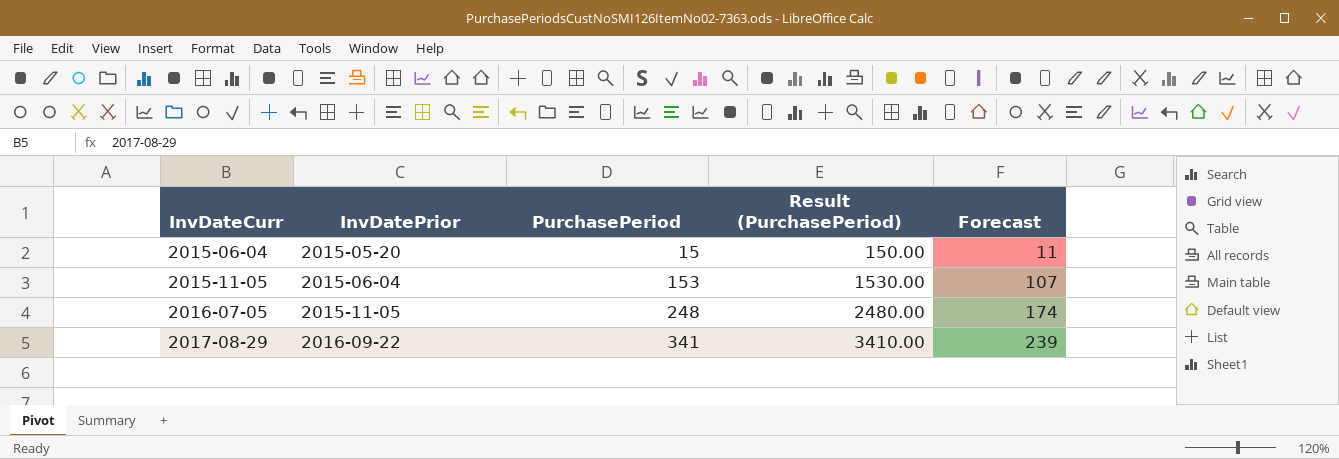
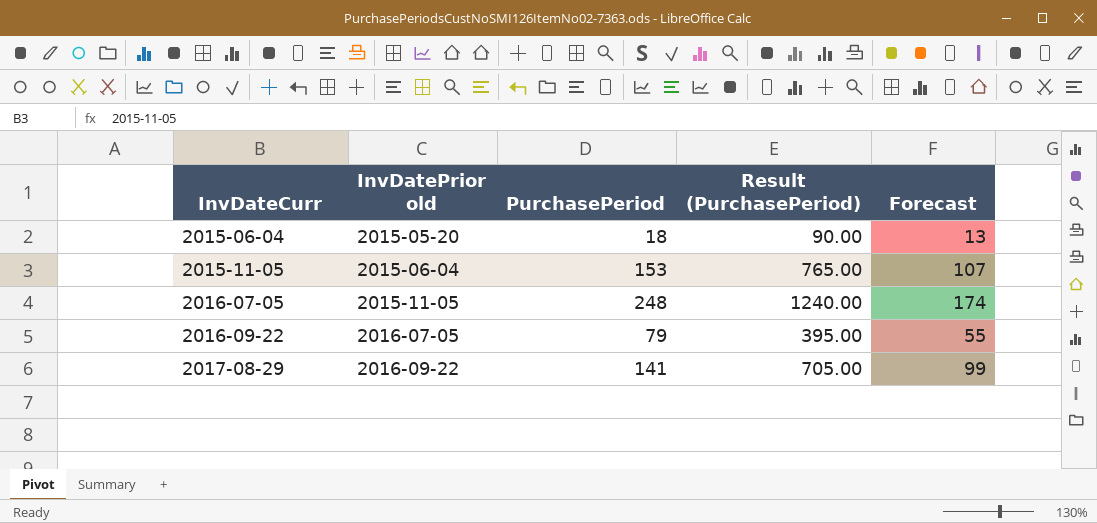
column name: InvDatePrior -> InvDatePrior old
column Result (PurchasePeriod) | formula: [PurchasePeriod] * 10 -> [PurchasePeriod] * 5
2015-06-04 | PurchasePeriod: 15 -> 18
2015-06-04 | Forecast: 11 -> 13
row 2016-09-22: none -> 2016-07-05 | 79 | 395.00 | 55
2017-08-29 | PurchasePeriod: 341 -> 141
2017-08-29 | Forecast: 239 -> 99

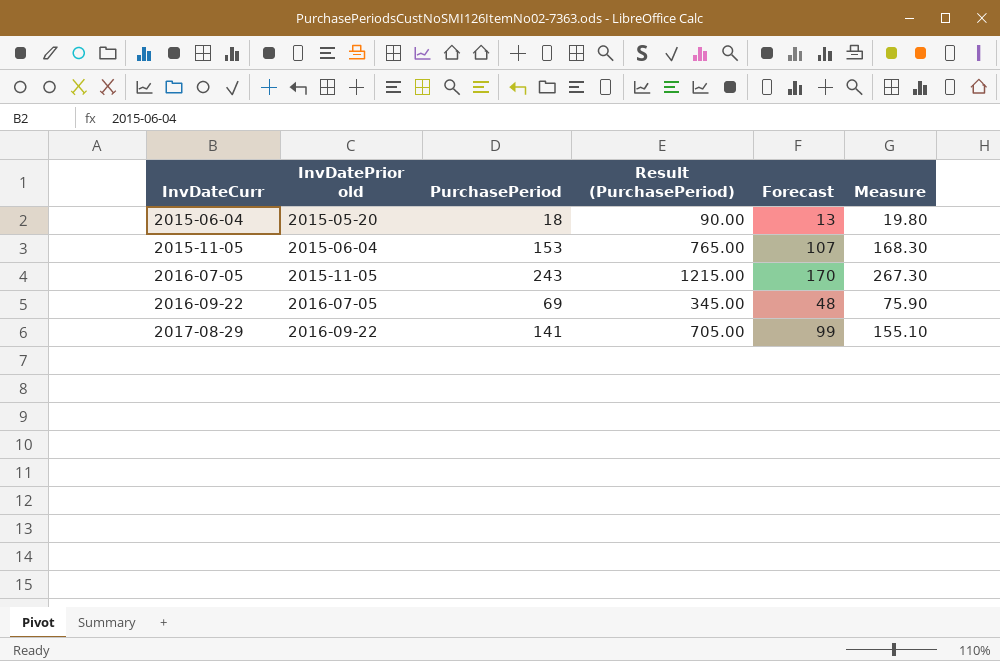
column Measure | formula: none -> [PurchasePeriod] * 1.1
2016-07-05 | PurchasePeriod: 248 -> 243
2016-07-05 | Result (PurchasePeriod): 1240.00 -> 1215.00
2016-07-05 | Forecast: 174 -> 170
2016-09-22 | PurchasePeriod: 79 -> 69
2016-09-22 | Result (PurchasePeriod): 395.00 -> 345.00
2016-09-22 | Forecast: 55 -> 48

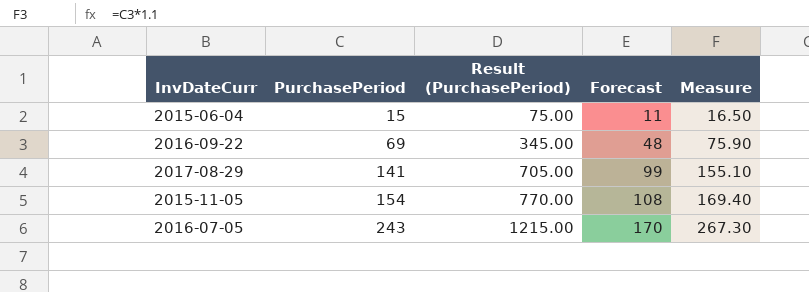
row order: InvDateCurr ascending -> PurchasePeriod ascending
column InvDatePrior old | position: 2 -> none
2015-06-04 | PurchasePeriod: 18 -> 15
2015-06-04 | Result (PurchasePeriod): 90.00 -> 75.00
2015-06-04 | Forecast: 13 -> 11
2015-06-04 | Measure: 19.80 -> 16.50
2015-11-05 | PurchasePeriod: 153 -> 154
2015-11-05 | Result (PurchasePeriod): 765.00 -> 770.00
2015-11-05 | Forecast: 107 -> 108
2015-11-05 | Measure: 168.30 -> 169.40

